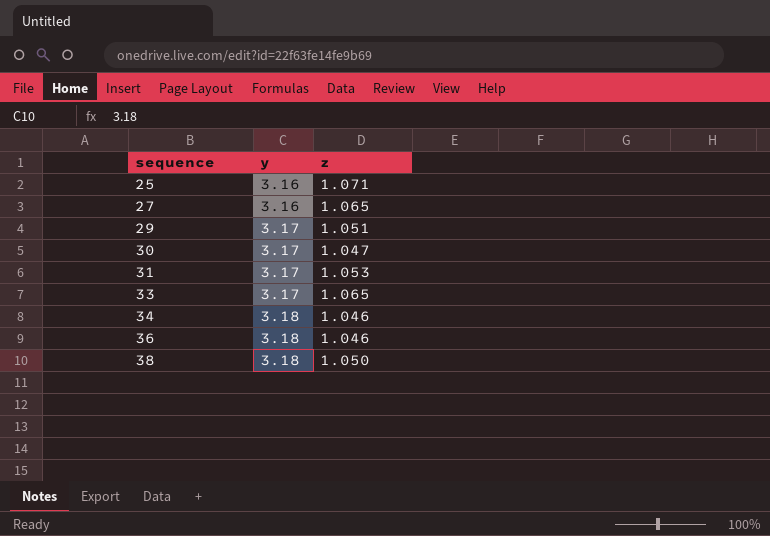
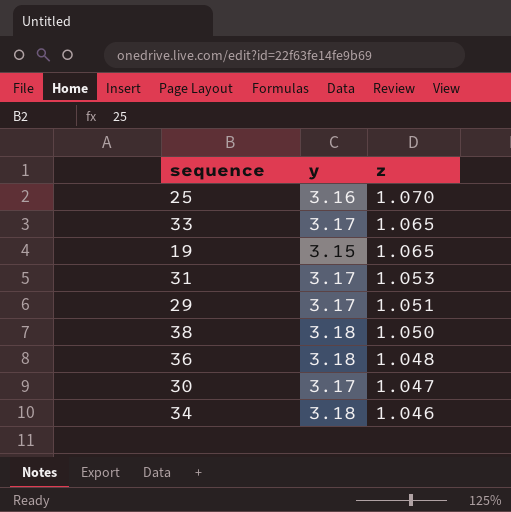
row order: sequence ascending -> z descending
row 27: 3.16 | 1.065 -> none
25 | z: 1.071 -> 1.070
row 19: none -> 3.15 | 1.065
36 | z: 1.046 -> 1.048

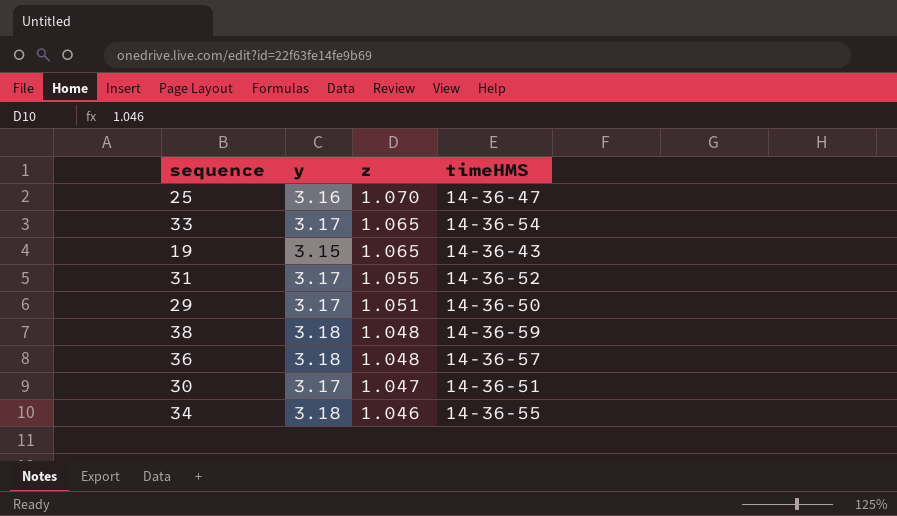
column timeHMS | position: none -> 4
31 | z: 1.053 -> 1.055
38 | z: 1.050 -> 1.048

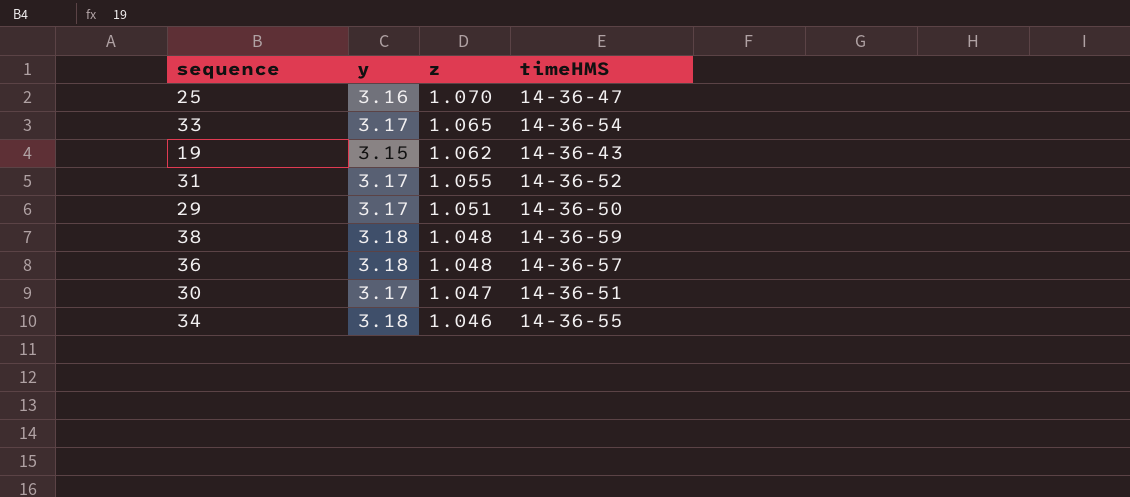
19 | z: 1.065 -> 1.062

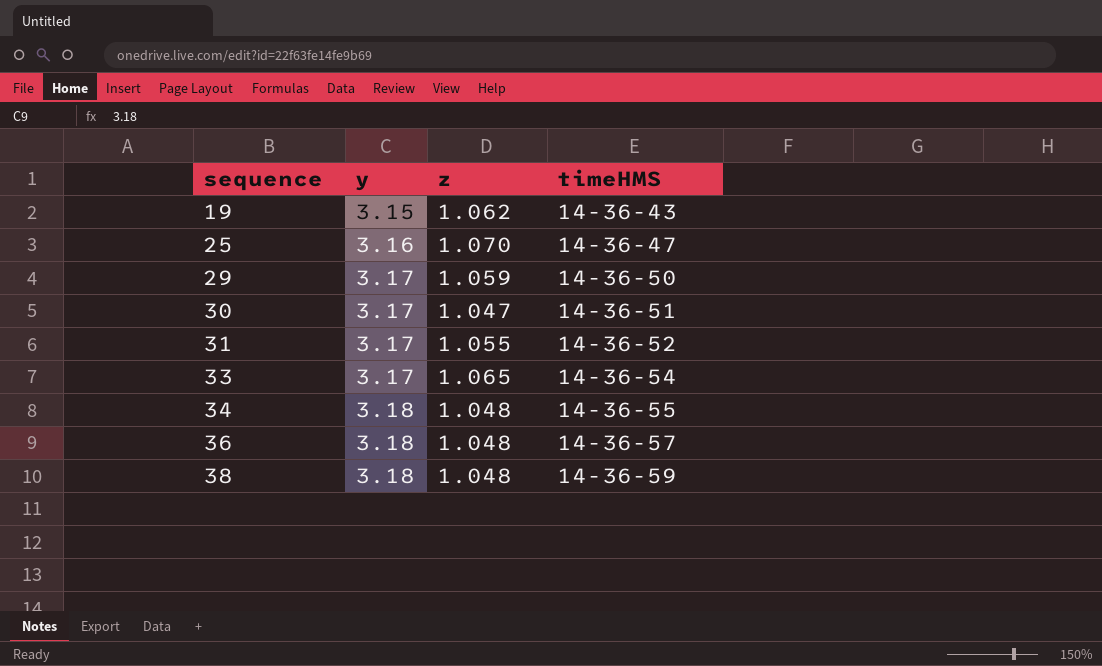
row order: z descending -> sequence ascending
29 | z: 1.051 -> 1.059
34 | z: 1.046 -> 1.048

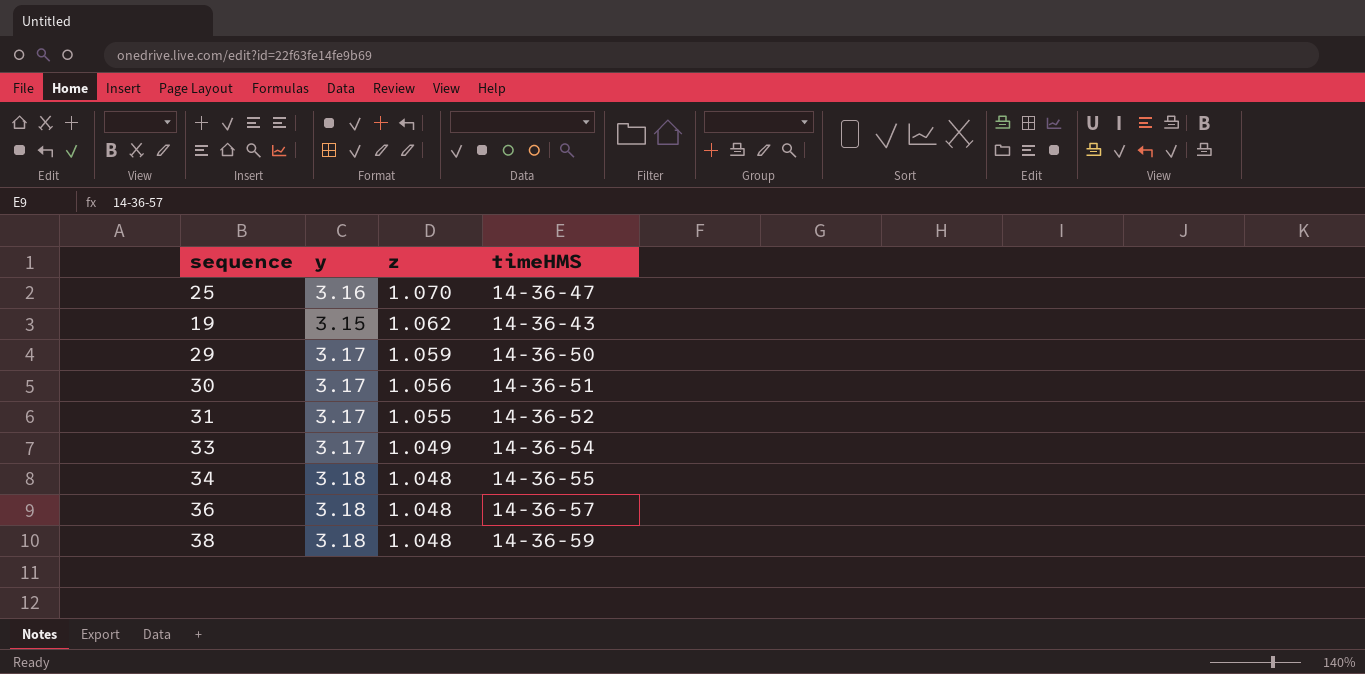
row order: sequence ascending -> z descending
30 | z: 1.047 -> 1.056
33 | z: 1.065 -> 1.049

